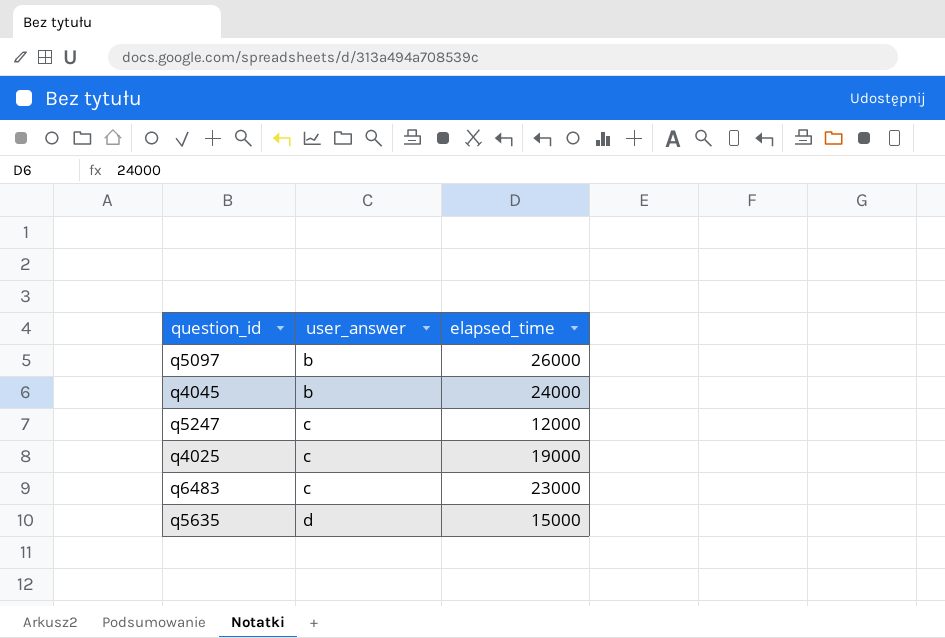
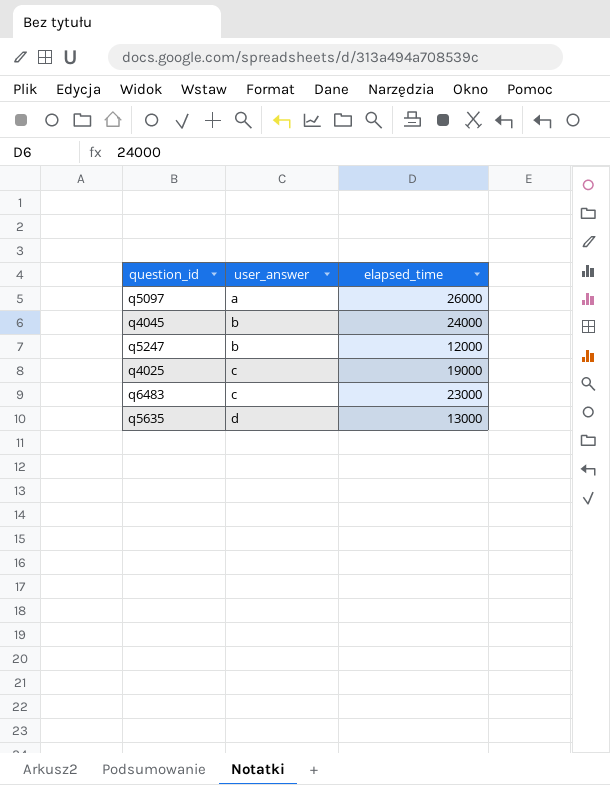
q5097 | user_answer: b -> a
q5247 | user_answer: c -> b
q5635 | elapsed_time: 15000 -> 13000

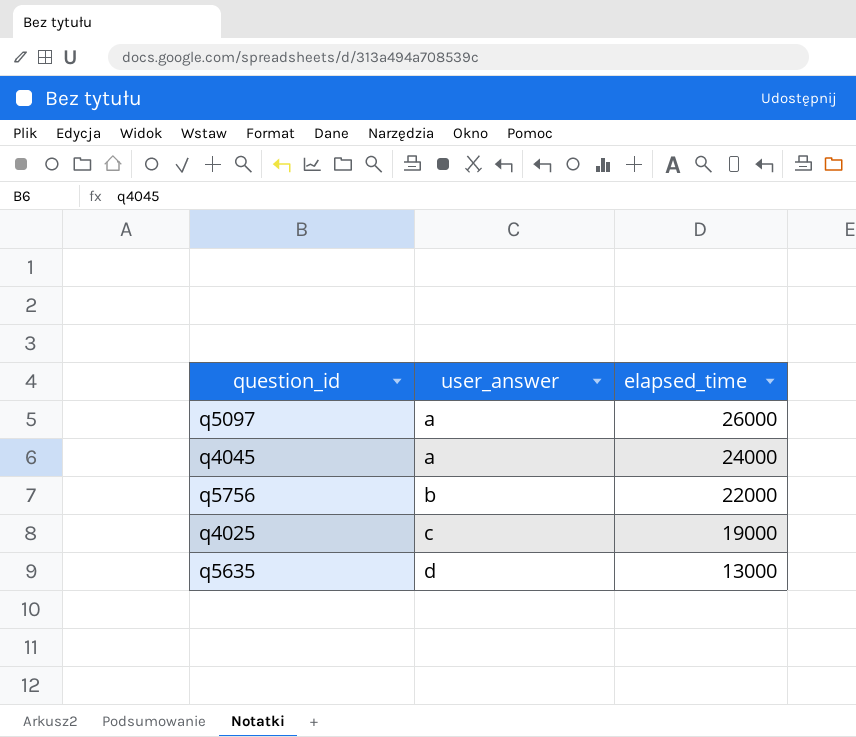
row q5247: b | 12000 -> none
row q6483: c | 23000 -> none
q4045 | user_answer: b -> a
row q5756: none -> b | 22000

